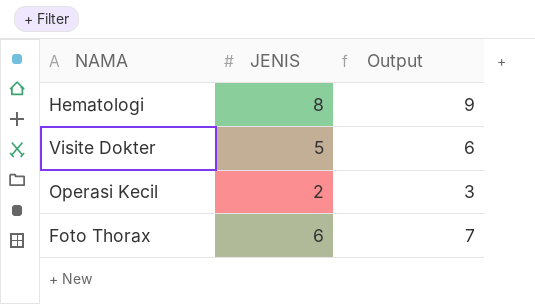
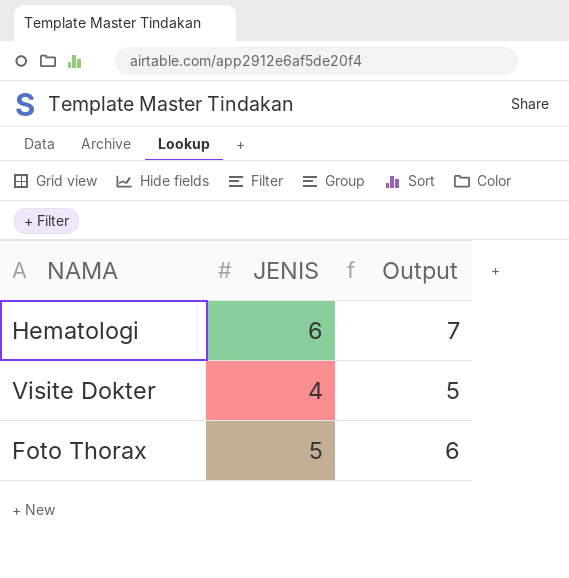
row Operasi Kecil: 2 | 3 -> none
Hematologi | JENIS: 8 -> 6
Hematologi | Output: 9 -> 7
Visite Dokter | JENIS: 5 -> 4
Visite Dokter | Output: 6 -> 5
Foto Thorax | JENIS: 6 -> 5
Foto Thorax | Output: 7 -> 6

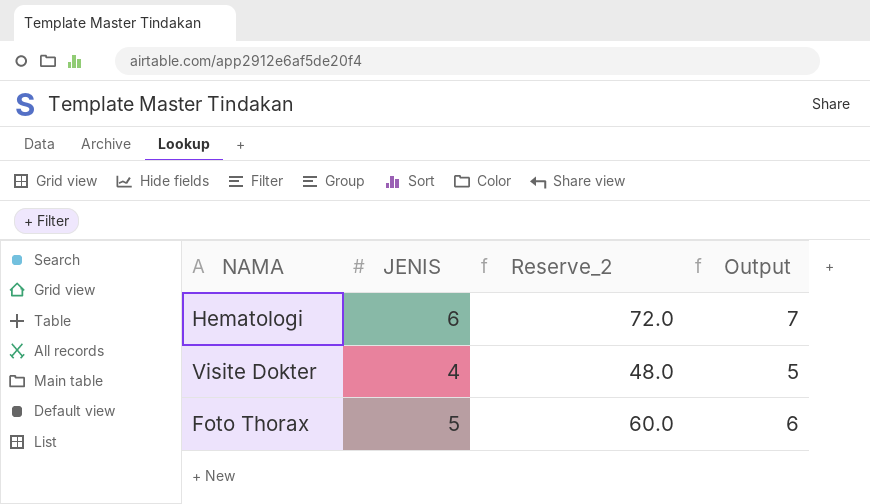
column Reserve_2 | formula: none -> [JENIS] * 12

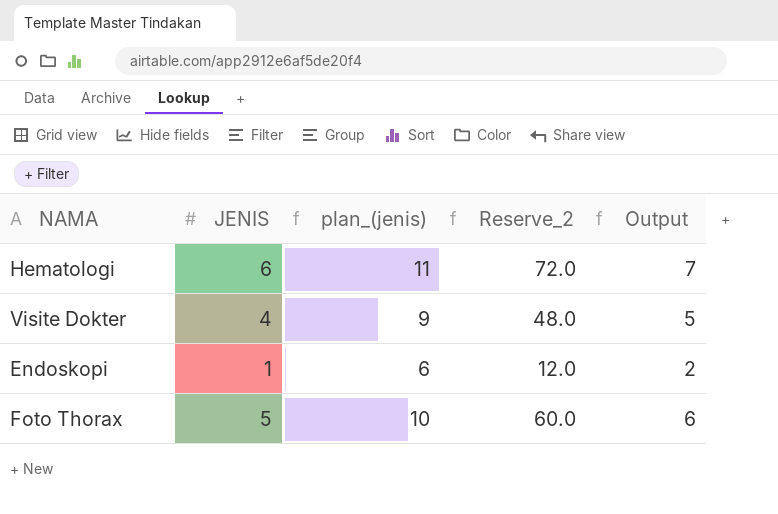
column plan_(jenis) | formula: none -> [JENIS] + 5
row Endoskopi: none -> 1 | 6 | 12.0 | 2

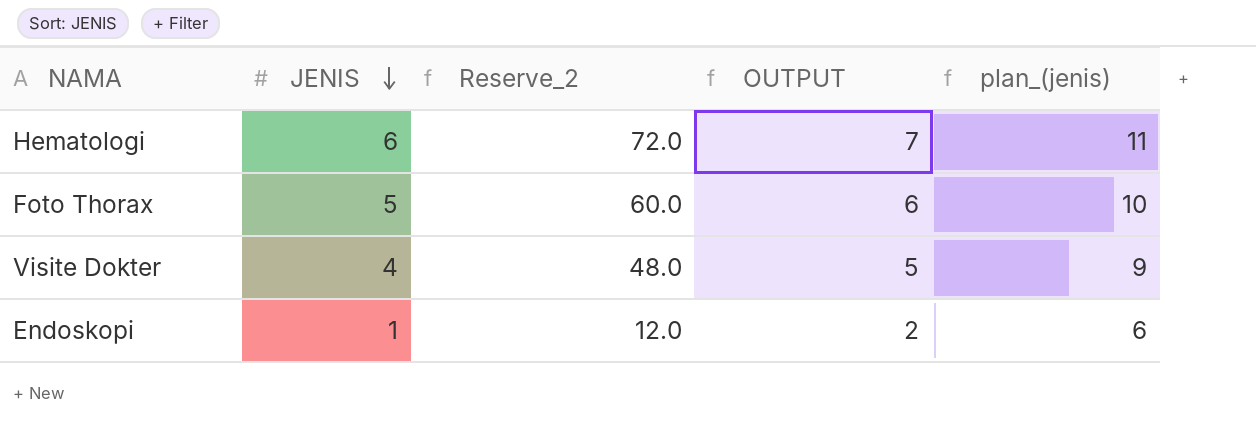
row order: none -> JENIS descending
column name: Output -> OUTPUT
column plan_(jenis) | position: 3 -> 5

